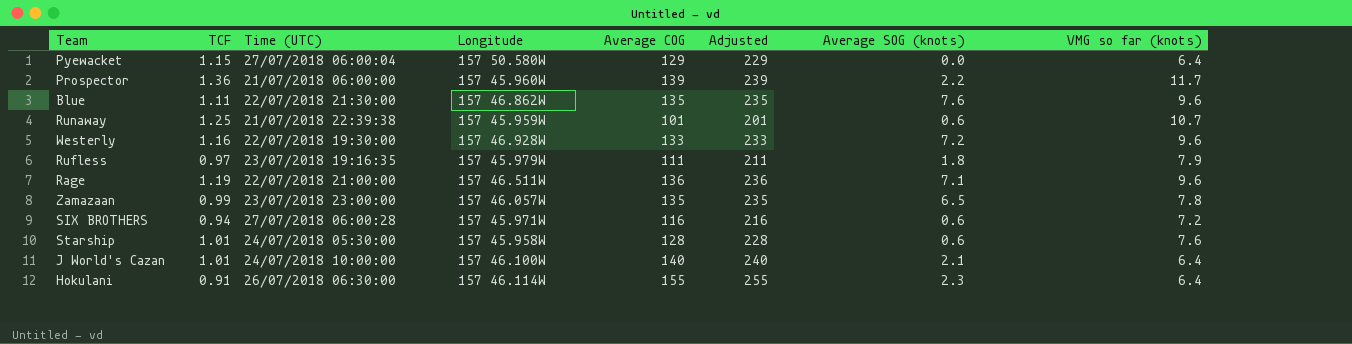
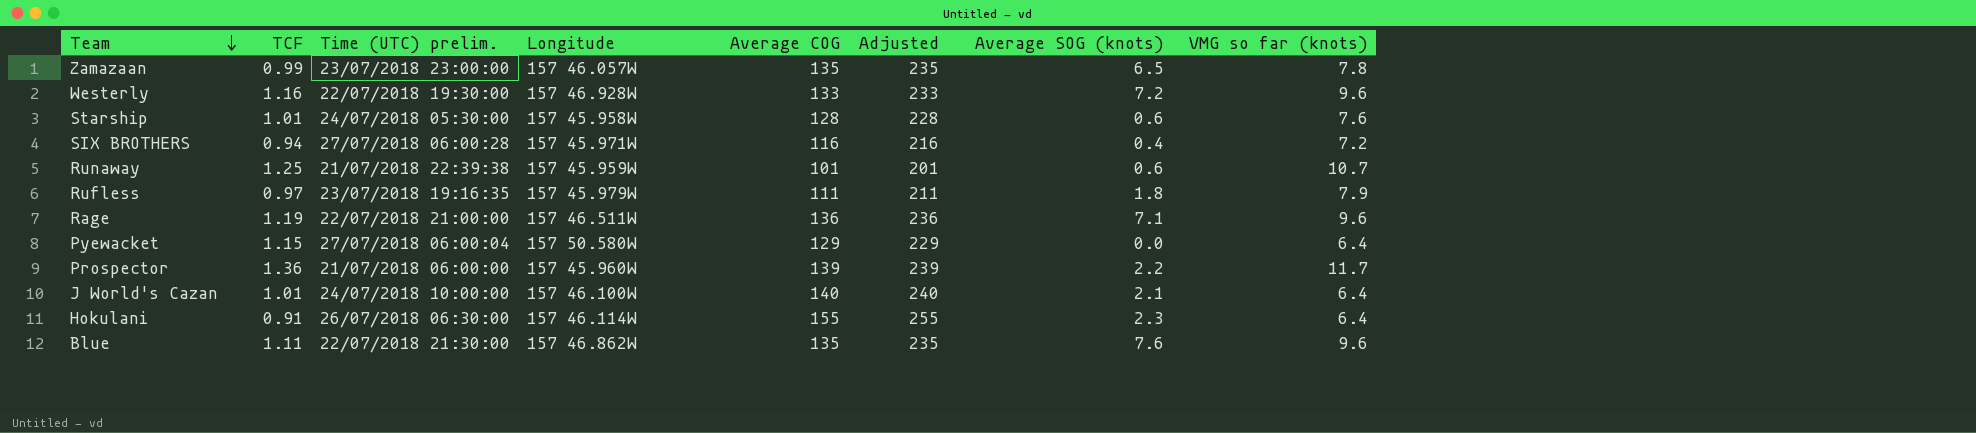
row order: none -> Team descending
column name: Time (UTC) -> Time (UTC) prelim.
SIX BROTHERS | Average SOG (knots): 0.6 -> 0.4

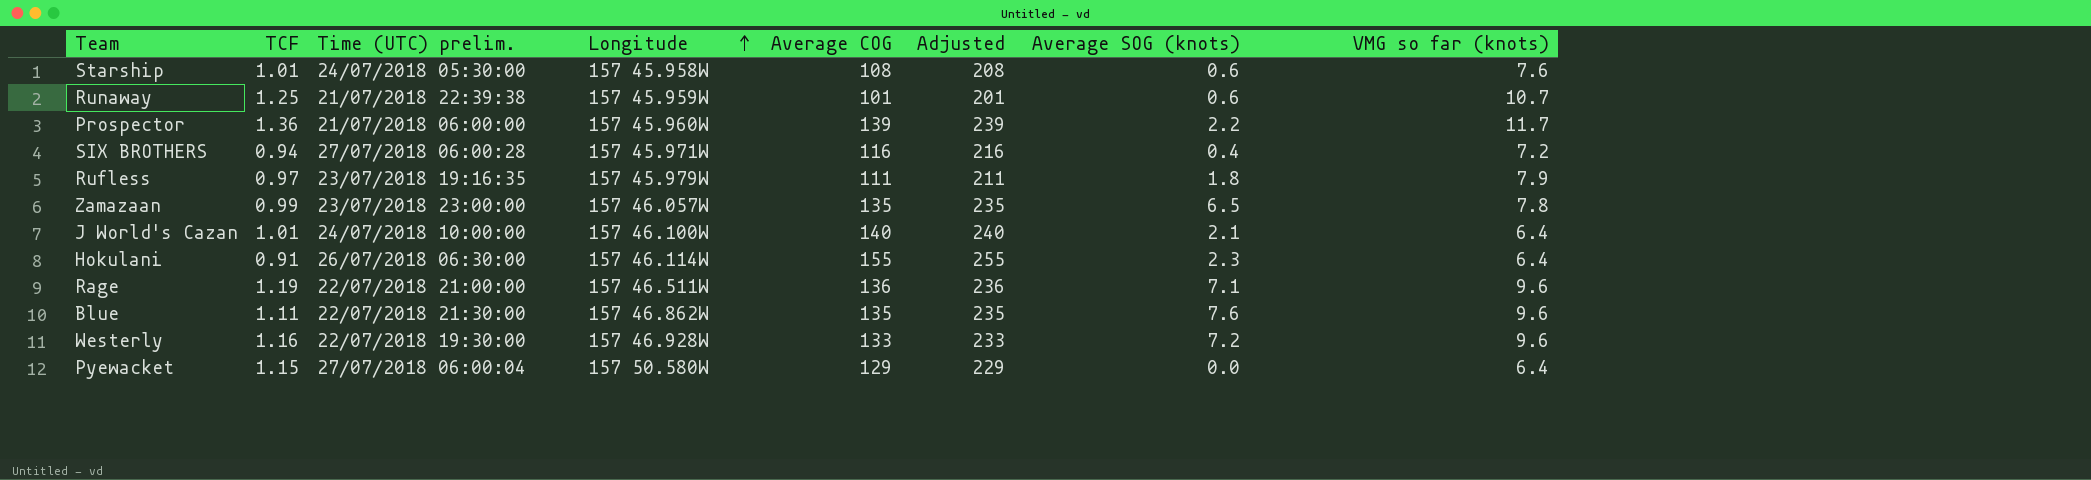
row order: Team descending -> Longitude ascending
Starship | Average COG: 128 -> 108
Starship | Adjusted: 228 -> 208

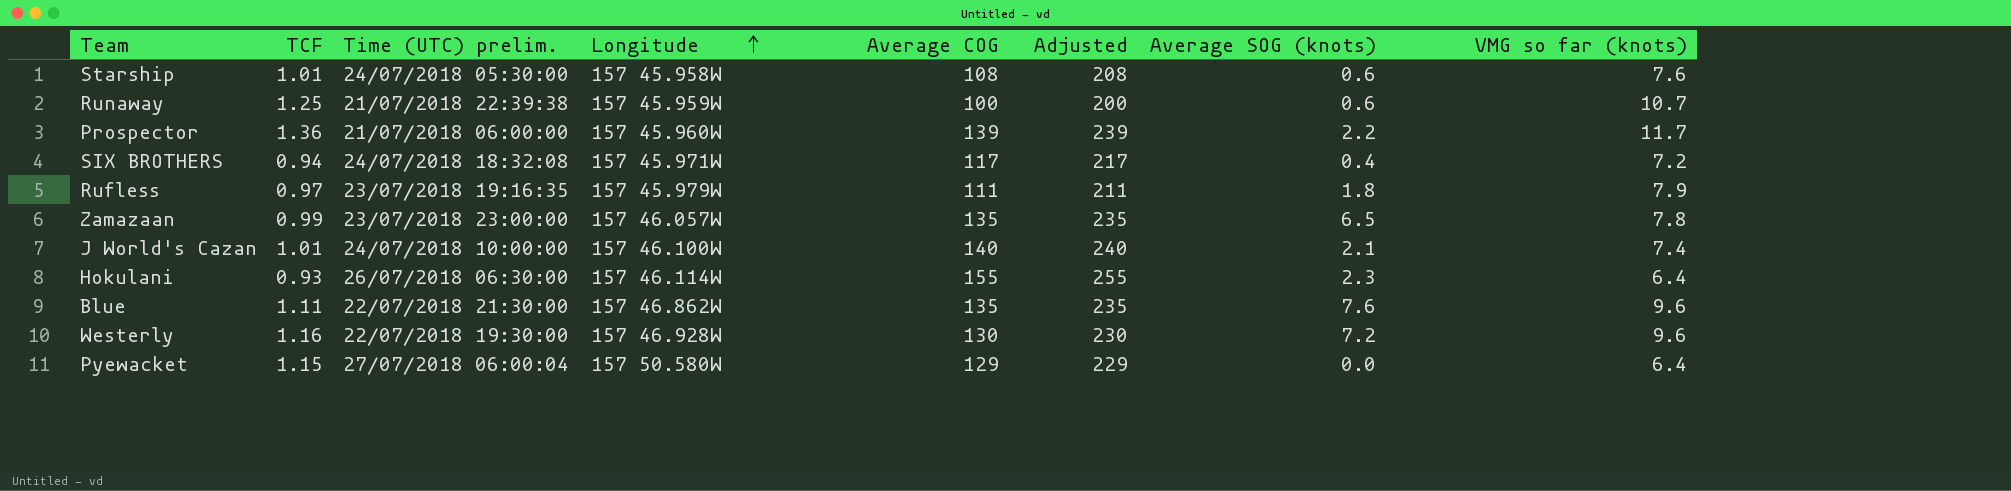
row Rage: 1.19 | 22/07/2018 21:00:00 | 157 46.511W | 136 | 236 | 7.1 | 9.6 -> none
Runaway | Average COG: 101 -> 100
Runaway | Adjusted: 201 -> 200
SIX BROTHERS | Time (UTC) prelim.: 27/07/2018 06:00:28 -> 24/07/2018 18:32:08
SIX BROTHERS | Average COG: 116 -> 117
SIX BROTHERS | Adjusted: 216 -> 217
J World's Cazan | VMG so far (knots): 6.4 -> 7.4
Hokulani | TCF: 0.91 -> 0.93
Westerly | Average COG: 133 -> 130
Westerly | Adjusted: 233 -> 230

